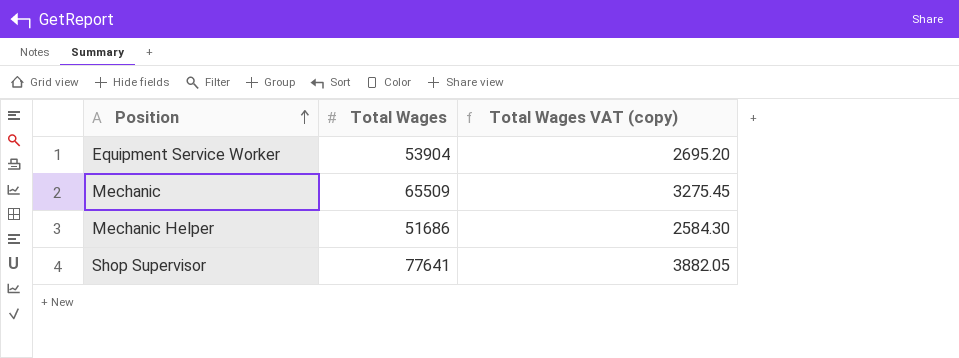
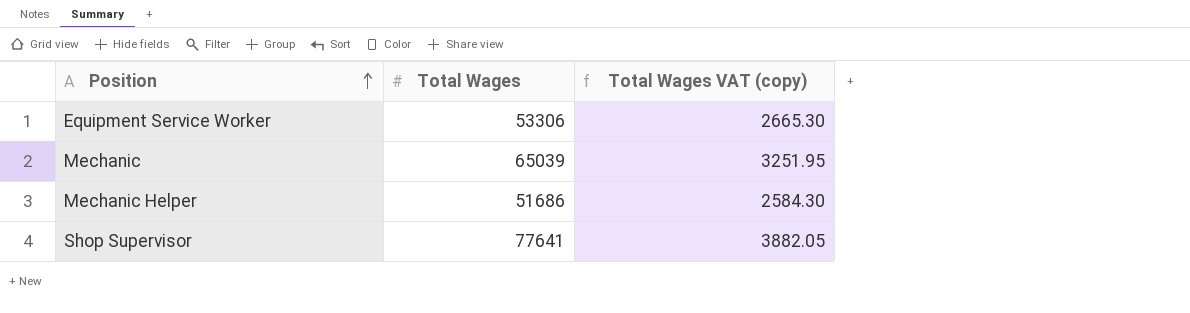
Equipment Service Worker | Total Wages: 53904 -> 53306
Equipment Service Worker | Total Wages VAT (copy): 2695.20 -> 2665.30
Mechanic | Total Wages: 65509 -> 65039
Mechanic | Total Wages VAT (copy): 3275.45 -> 3251.95

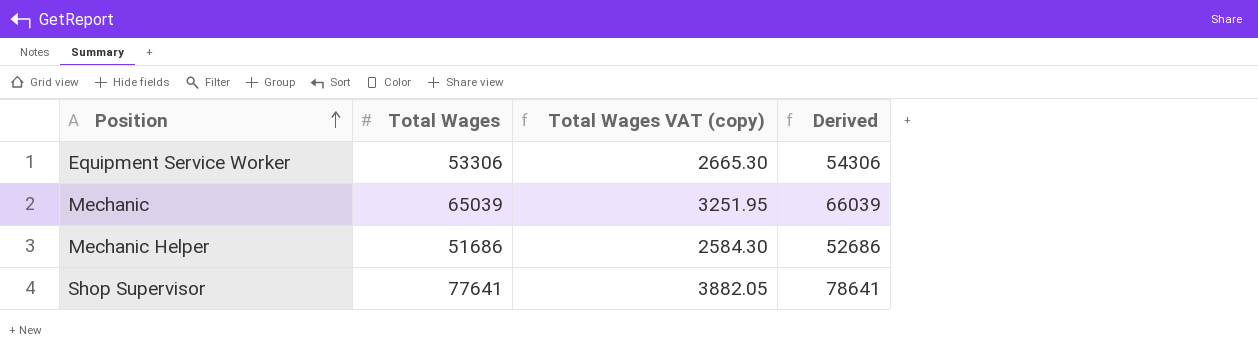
column Derived | formula: none -> [Total Wages] + 1000

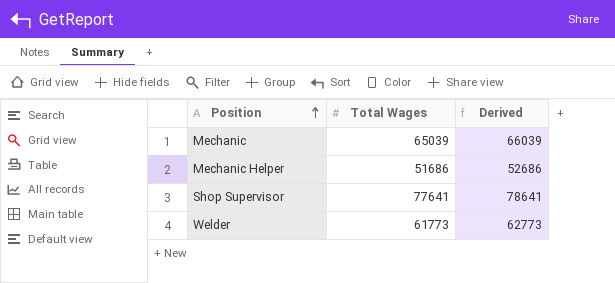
column Total Wages VAT (copy) | formula: [Total Wages] * 0.05 -> none
row Equipment Service Worker: 53306 | 2665.30 | 54306 -> none
row Welder: none -> 61773 | 62773

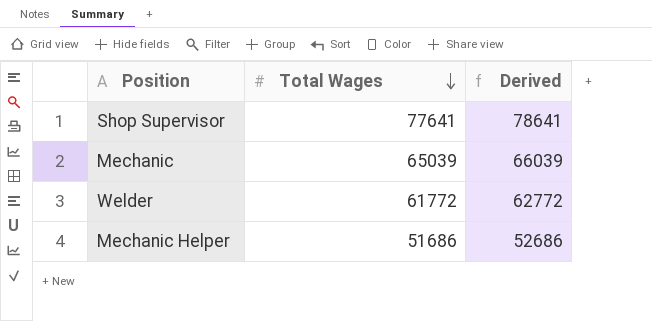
row order: Position ascending -> Total Wages descending
Welder | Total Wages: 61773 -> 61772
Welder | Derived: 62773 -> 62772

